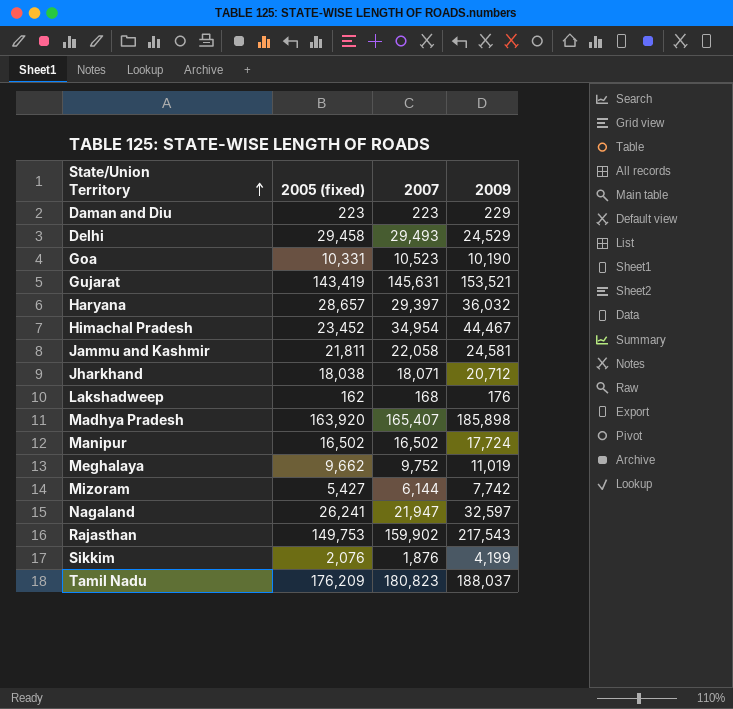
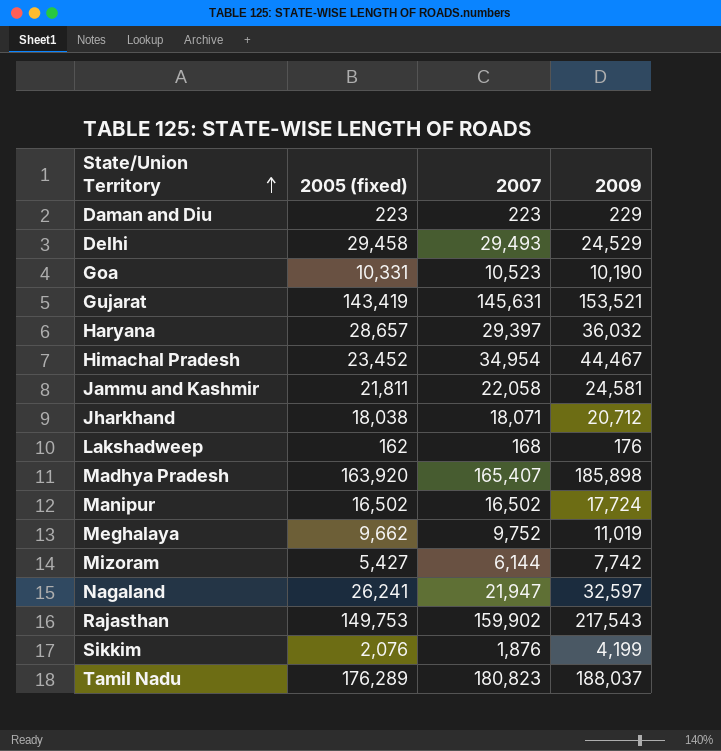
Tamil Nadu | 2005 (fixed): 176,209 -> 176,289

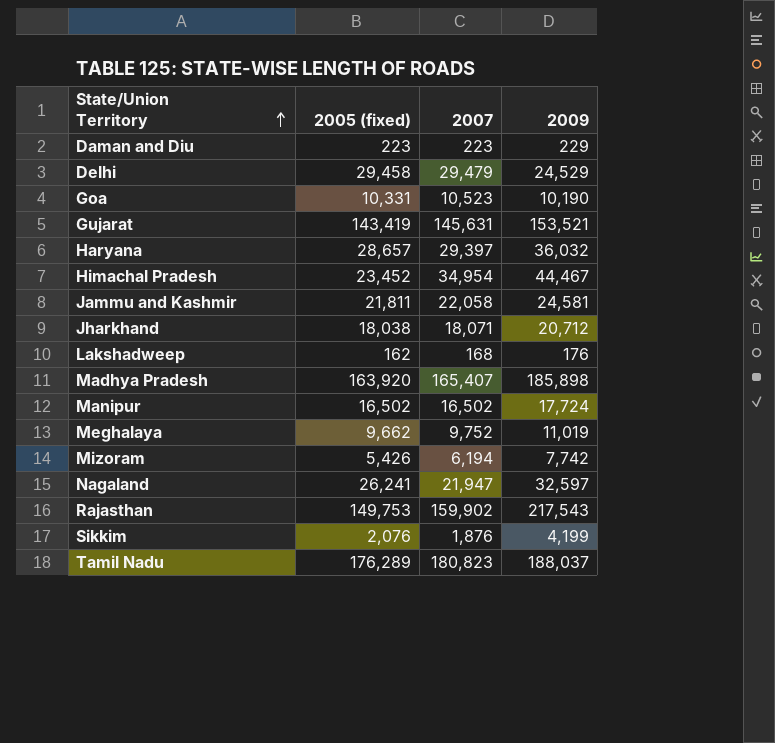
Delhi | 2007: 29,493 -> 29,479
Mizoram | 2005 (fixed): 5,427 -> 5,426
Mizoram | 2007: 6,144 -> 6,194

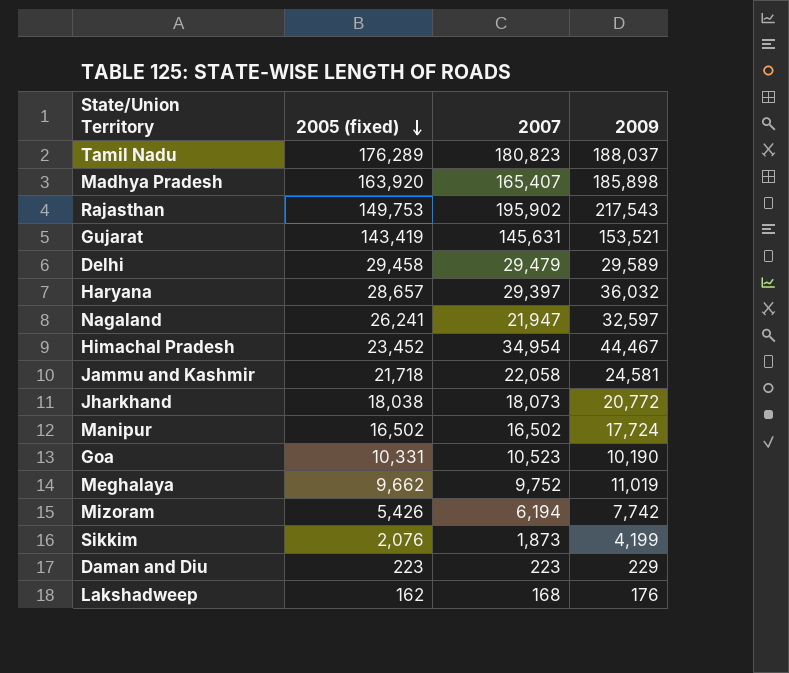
row order: State/Union Territory ascending -> 2005 (fixed) descending
Rajasthan | 2007: 159,902 -> 195,902
Delhi | 2009: 24,529 -> 29,589
Jammu and Kashmir | 2005 (fixed): 21,811 -> 21,718
Jharkhand | 2007: 18,071 -> 18,073
Jharkhand | 2009: 20,712 -> 20,772
Sikkim | 2007: 1,876 -> 1,873

